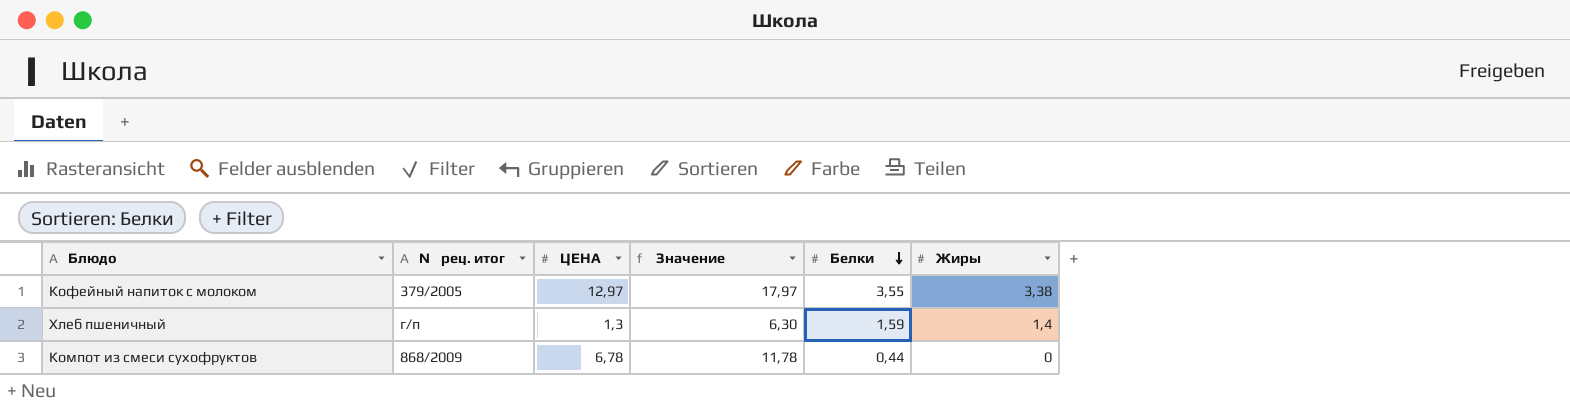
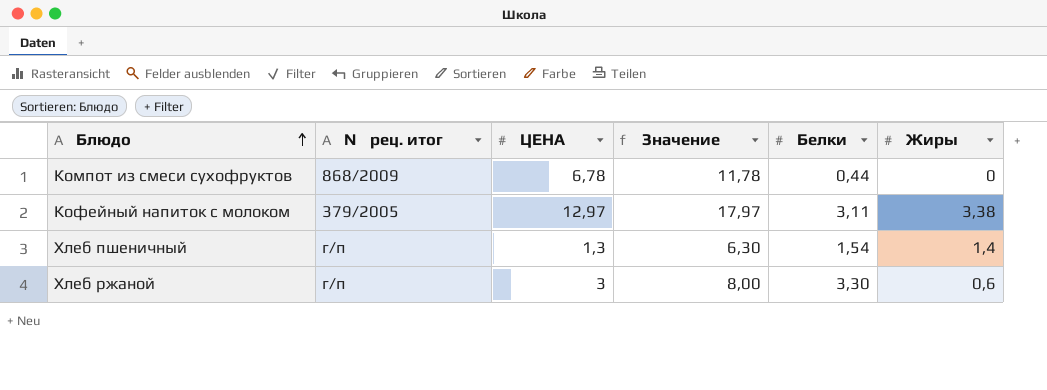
row order: Белки descending -> Блюдо ascending
Кофейный напиток с молоком | Белки: 3,55 -> 3,11
Хлеб пшеничный | Белки: 1,59 -> 1,54
row Хлеб ржаной: none -> г/п | 3 | 8,00 | 3,30 | 0,6

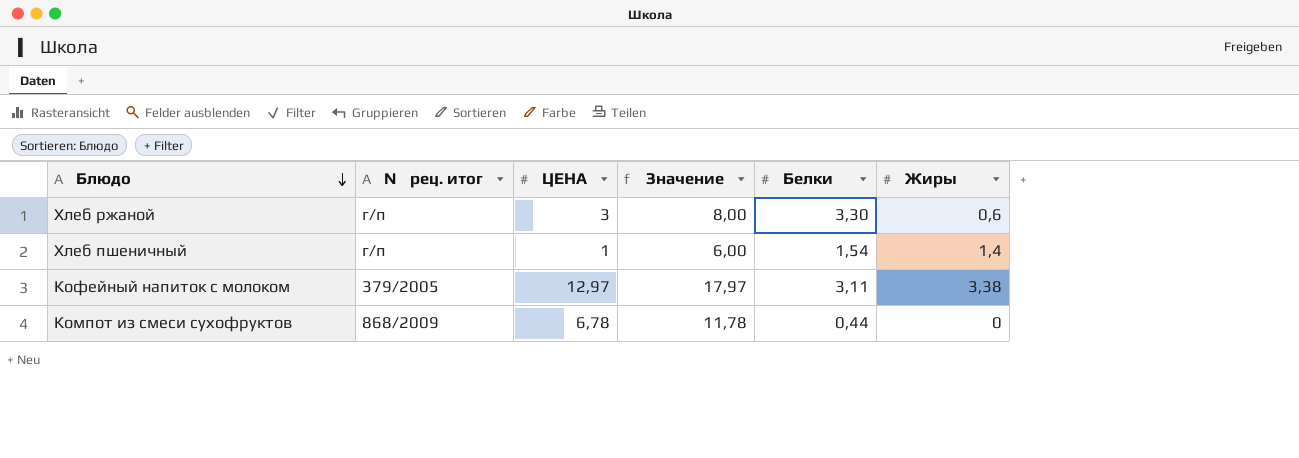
row order: Блюдо ascending -> Блюдо descending
Хлеб пшеничный | ЦЕНА: 1,3 -> 1
Хлеб пшеничный | Значение: 6,30 -> 6,00

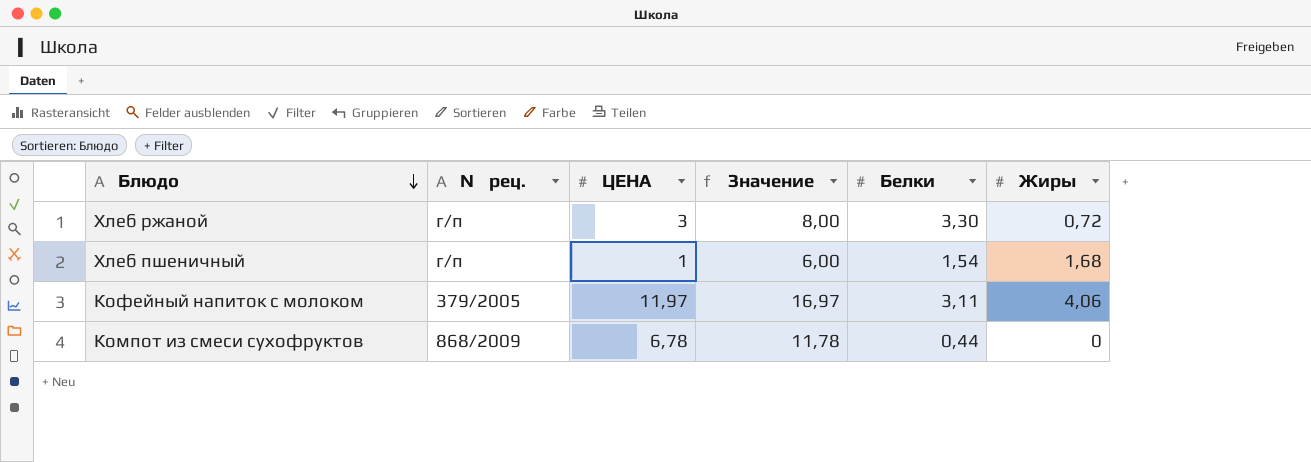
column name: № рец. итог -> № рец.
Хлеб ржаной | Жиры: 0,6 -> 0,72
Хлеб пшеничный | Жиры: 1,4 -> 1,68
Кофейный напиток с молоком | ЦЕНА: 12,97 -> 11,97
Кофейный напиток с молоком | Значение: 17,97 -> 16,97
Кофейный напиток с молоком | Жиры: 3,38 -> 4,06

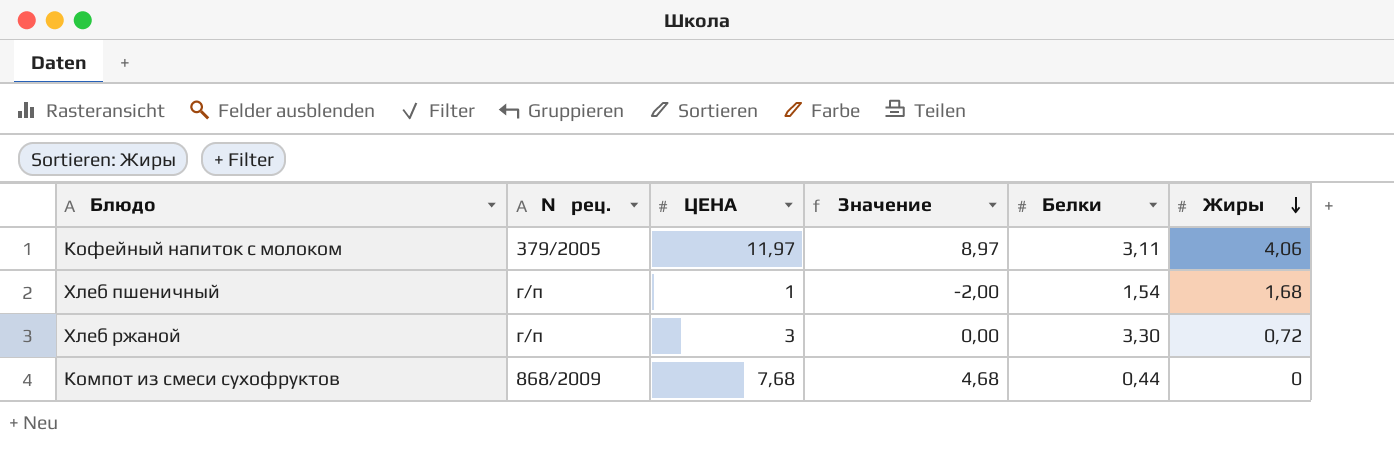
row order: Блюдо descending -> Жиры descending
column Значение | formula: [ЦЕНА] + 5 -> [ЦЕНА] - 3
Компот из смеси сухофруктов | ЦЕНА: 6,78 -> 7,68

